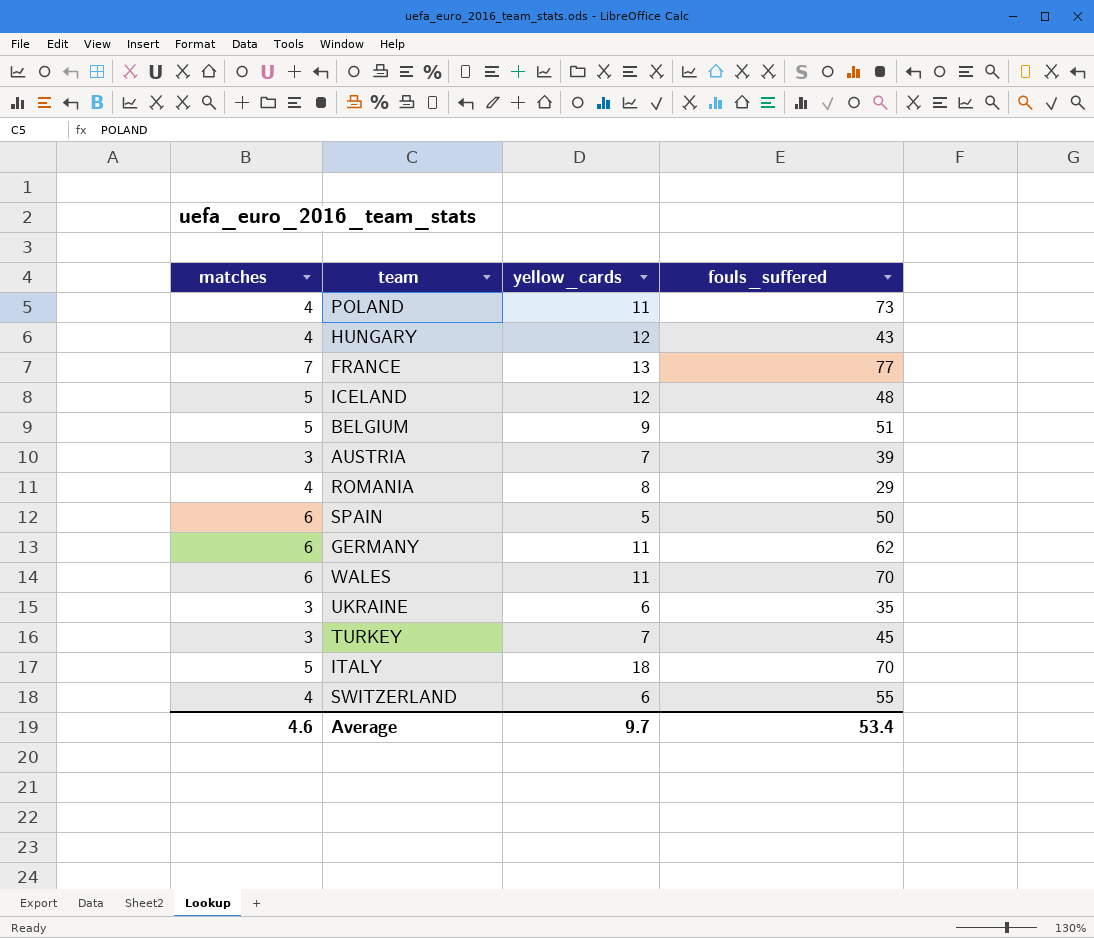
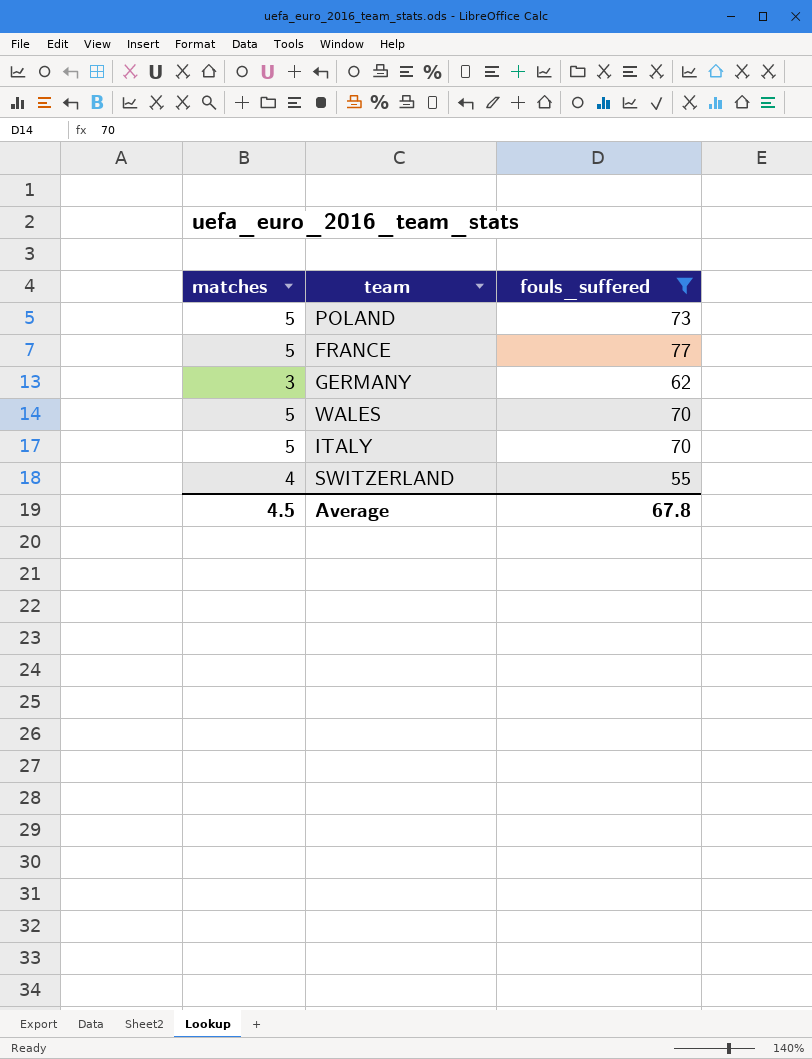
filter: none -> fouls_suffered >= 55
column yellow_cards | position: 3 -> none
POLAND | matches: 4 -> 5
FRANCE | matches: 7 -> 5
GERMANY | matches: 6 -> 3
WALES | matches: 6 -> 5
Average | matches: 4.6 -> 4.5
Average | fouls_suffered: 53.4 -> 67.8

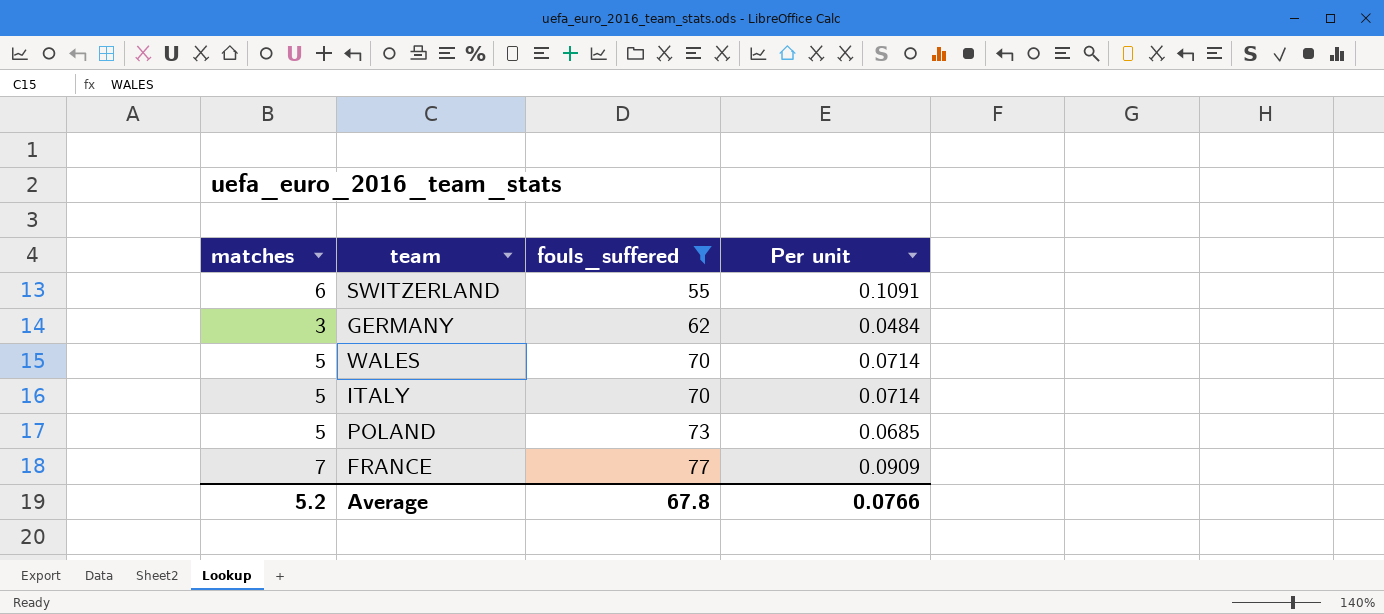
row order: none -> fouls_suffered ascending
column Per unit | formula: none -> [matches] / [fouls_suffered]
SWITZERLAND | matches: 4 -> 6
FRANCE | matches: 5 -> 7
Average | matches: 4.5 -> 5.2

